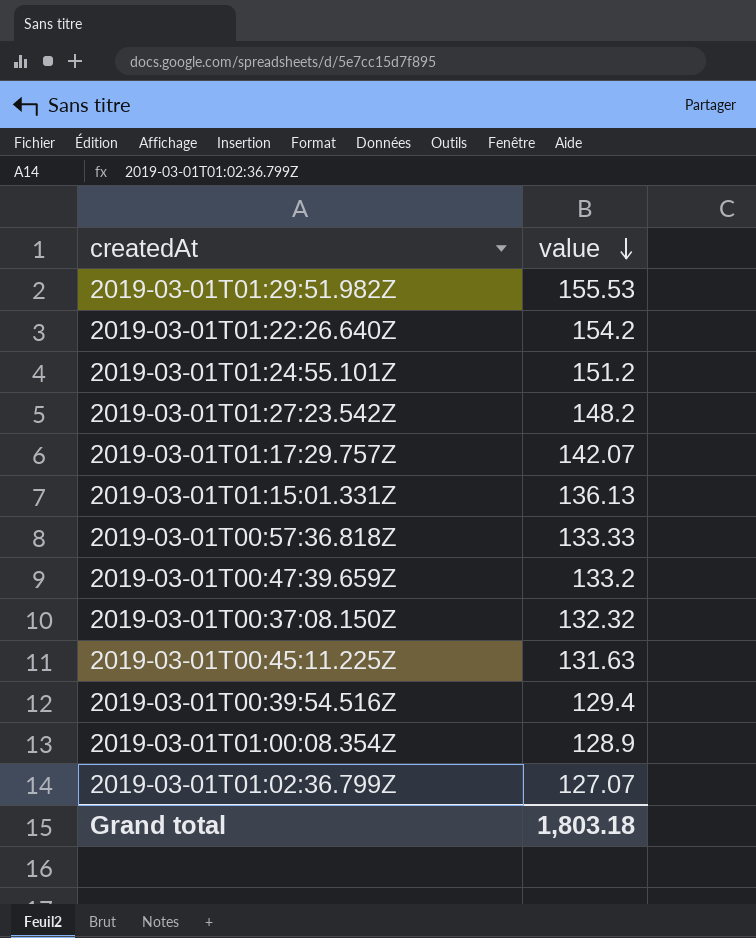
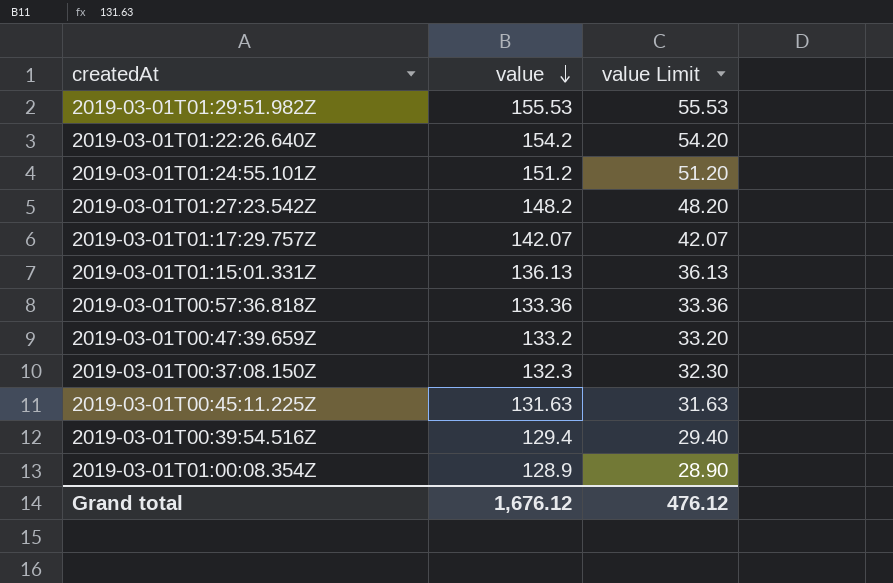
column value Limit | formula: none -> [value] - 100
row 2019-03-01T01:02:36.799Z: 127.07 -> none
2019-03-01T00:57:36.818Z | value: 133.33 -> 133.36
2019-03-01T00:37:08.150Z | value: 132.32 -> 132.3
Grand total | value: 1,803.18 -> 1,676.12

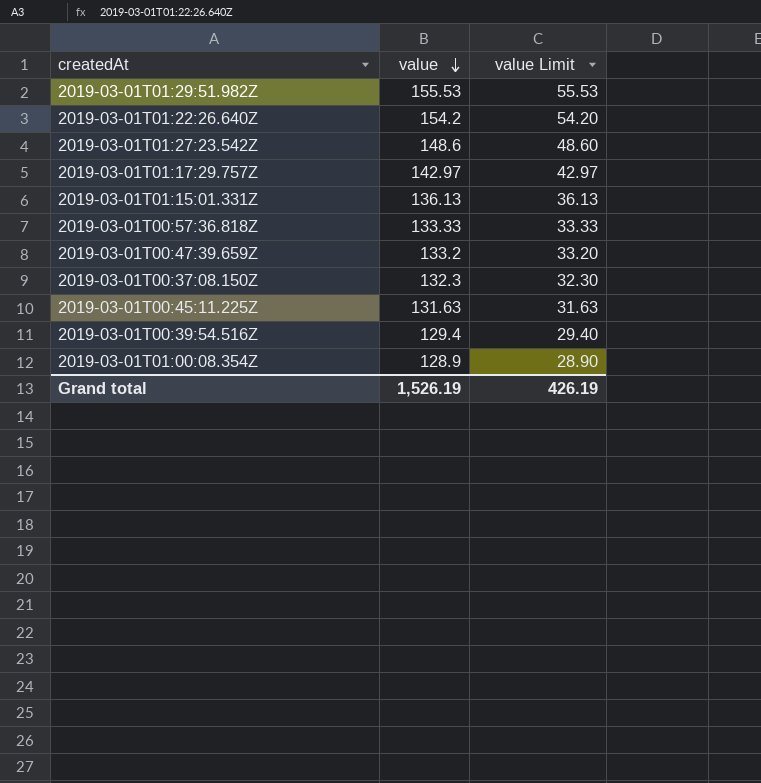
row 2019-03-01T01:24:55.101Z: 151.2 | 51.20 -> none
2019-03-01T01:27:23.542Z | value: 148.2 -> 148.6
2019-03-01T01:27:23.542Z | value Limit: 48.20 -> 48.60
2019-03-01T01:17:29.757Z | value: 142.07 -> 142.97
2019-03-01T01:17:29.757Z | value Limit: 42.07 -> 42.97
2019-03-01T00:57:36.818Z | value: 133.36 -> 133.33
2019-03-01T00:57:36.818Z | value Limit: 33.36 -> 33.33
Grand total | value: 1,676.12 -> 1,526.19
Grand total | value Limit: 476.12 -> 426.19

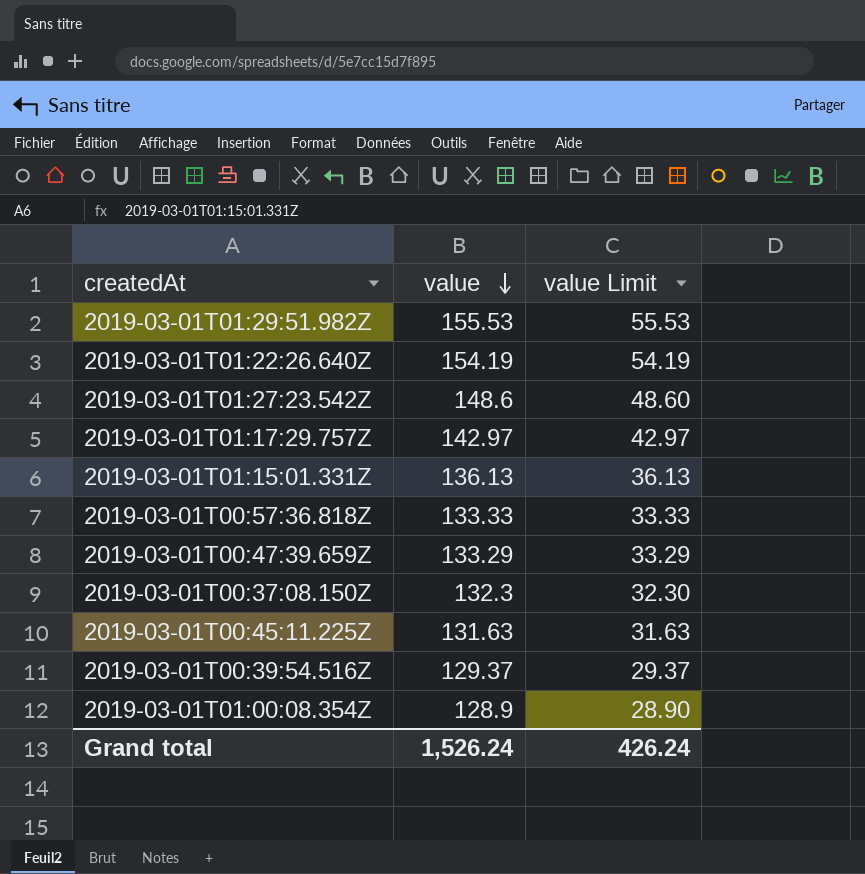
2019-03-01T01:22:26.640Z | value: 154.2 -> 154.19
2019-03-01T01:22:26.640Z | value Limit: 54.20 -> 54.19
2019-03-01T00:47:39.659Z | value: 133.2 -> 133.29
2019-03-01T00:47:39.659Z | value Limit: 33.20 -> 33.29
2019-03-01T00:39:54.516Z | value: 129.4 -> 129.37
2019-03-01T00:39:54.516Z | value Limit: 29.40 -> 29.37
Grand total | value: 1,526.19 -> 1,526.24
Grand total | value Limit: 426.19 -> 426.24

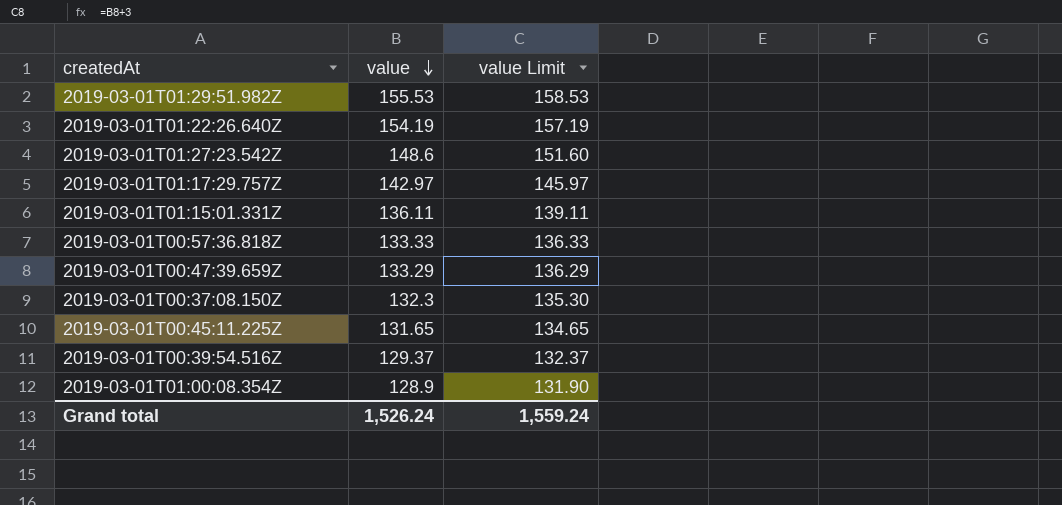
column value Limit | formula: [value] - 100 -> [value] + 3
2019-03-01T01:15:01.331Z | value: 136.13 -> 136.11
2019-03-01T00:45:11.225Z | value: 131.63 -> 131.65
Grand total | value Limit: 426.24 -> 1,559.24

